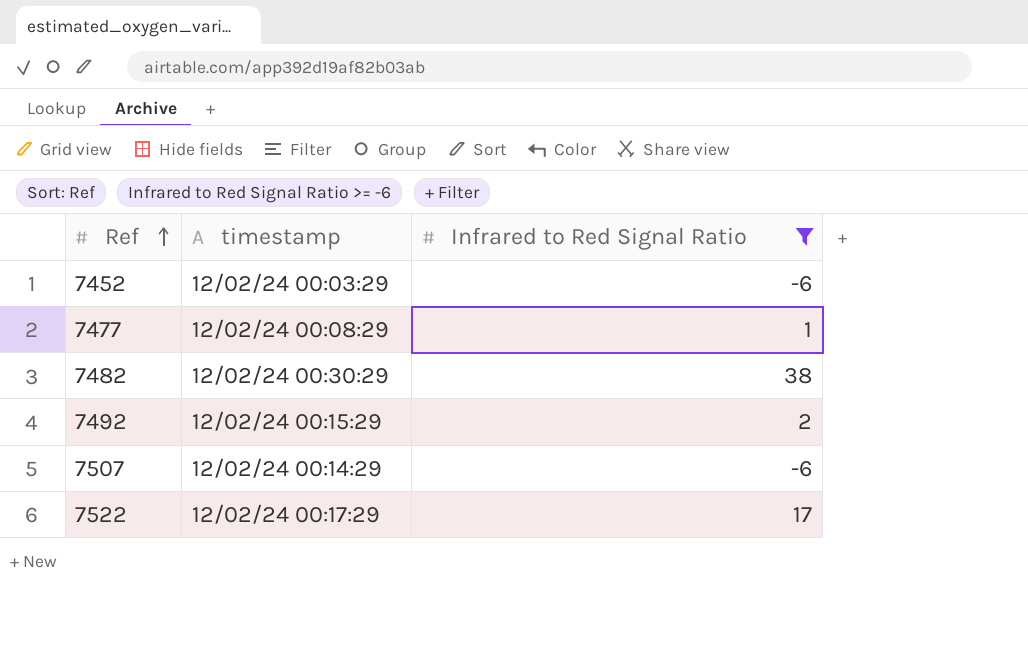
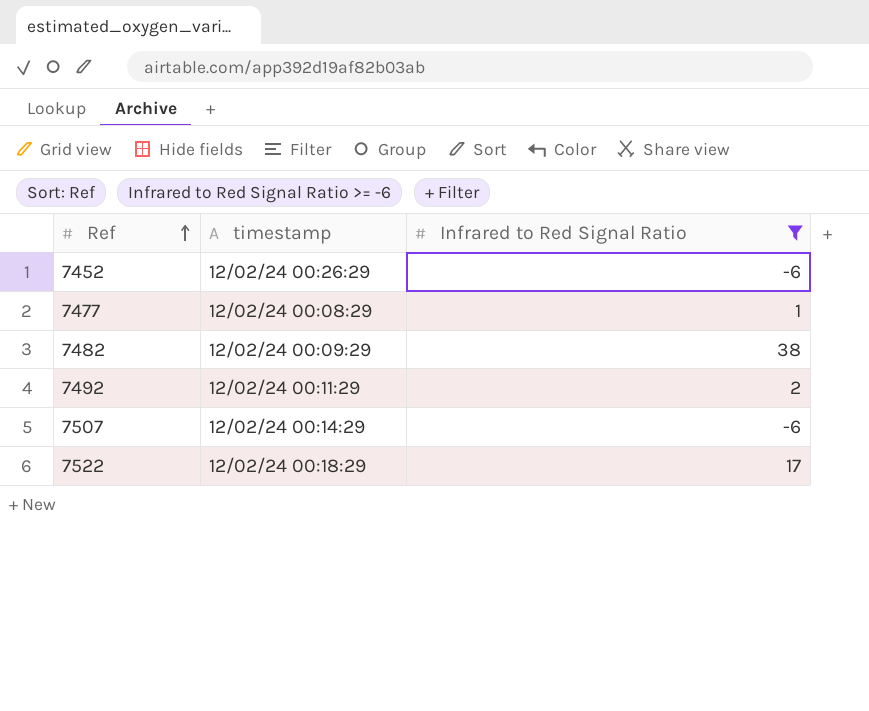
7452 | timestamp: 12/02/24 00:03:29 -> 12/02/24 00:26:29
7482 | timestamp: 12/02/24 00:30:29 -> 12/02/24 00:09:29
7492 | timestamp: 12/02/24 00:15:29 -> 12/02/24 00:11:29
7522 | timestamp: 12/02/24 00:17:29 -> 12/02/24 00:18:29

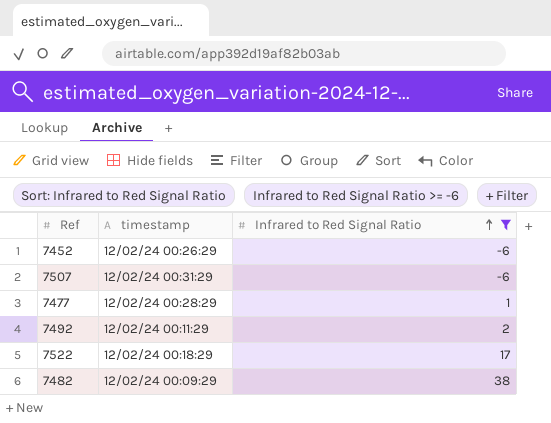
row order: Ref ascending -> Infrared to Red Signal Ratio ascending
7507 | timestamp: 12/02/24 00:14:29 -> 12/02/24 00:31:29
7477 | timestamp: 12/02/24 00:08:29 -> 12/02/24 00:28:29

